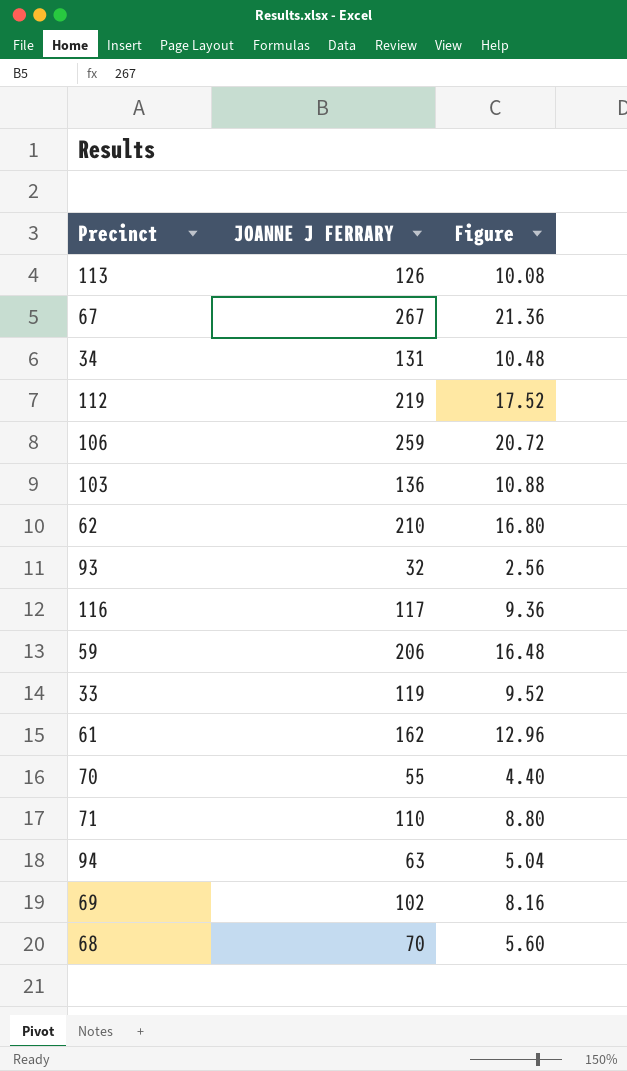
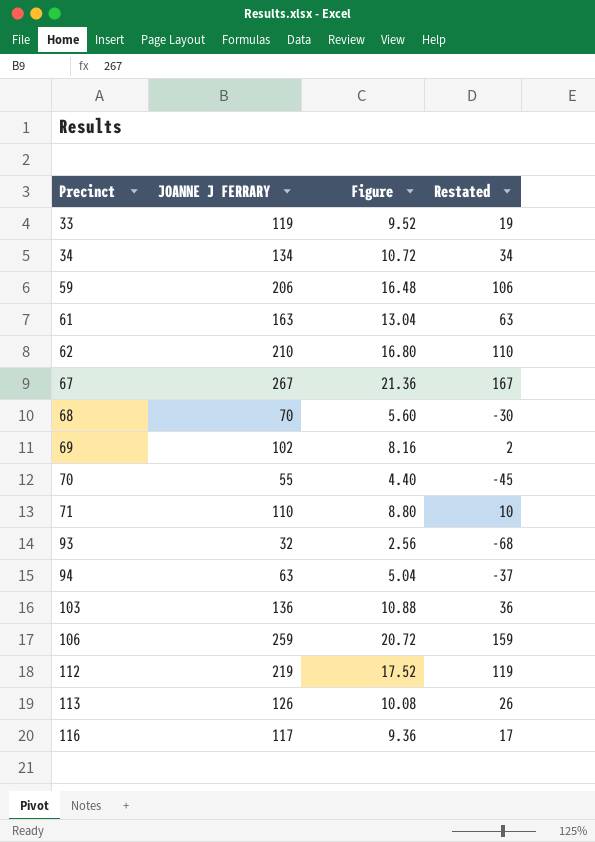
row order: none -> Precinct ascending
column Restated | formula: none -> [JOANNE J FERRARY] - 100
34 | JOANNE J FERRARY: 131 -> 134
34 | Figure: 10.48 -> 10.72
61 | JOANNE J FERRARY: 162 -> 163
61 | Figure: 12.96 -> 13.04

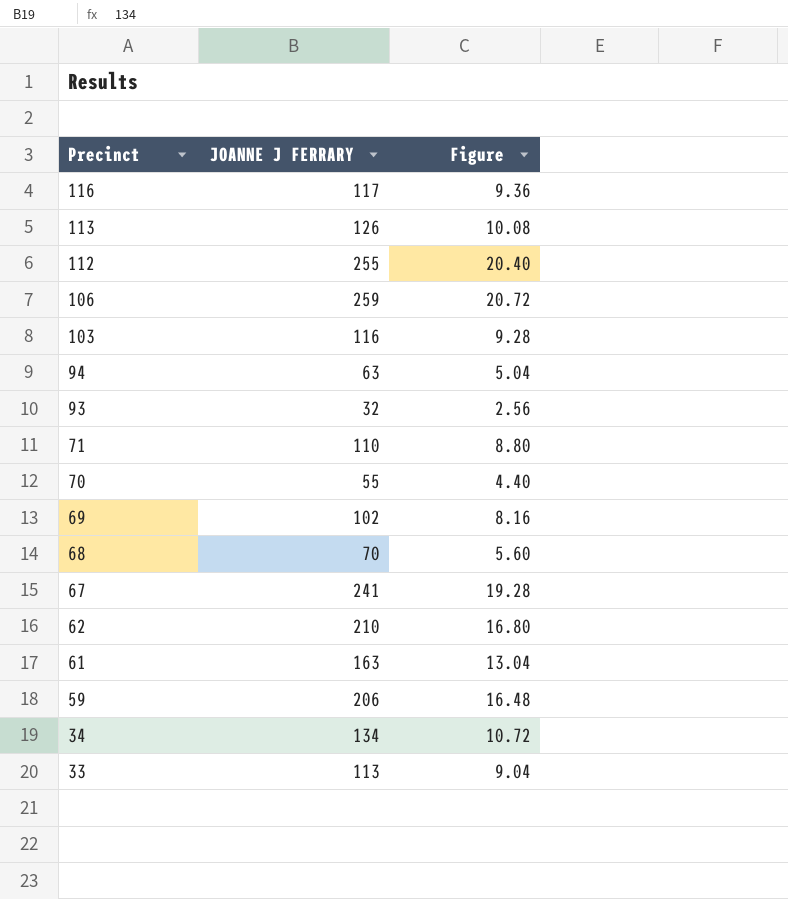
row order: Precinct ascending -> Precinct descending
column Restated | formula: [JOANNE J FERRARY] - 100 -> none
112 | JOANNE J FERRARY: 219 -> 255
112 | Figure: 17.52 -> 20.40
103 | JOANNE J FERRARY: 136 -> 116
103 | Figure: 10.88 -> 9.28
67 | JOANNE J FERRARY: 267 -> 241
67 | Figure: 21.36 -> 19.28
33 | JOANNE J FERRARY: 119 -> 113
33 | Figure: 9.52 -> 9.04

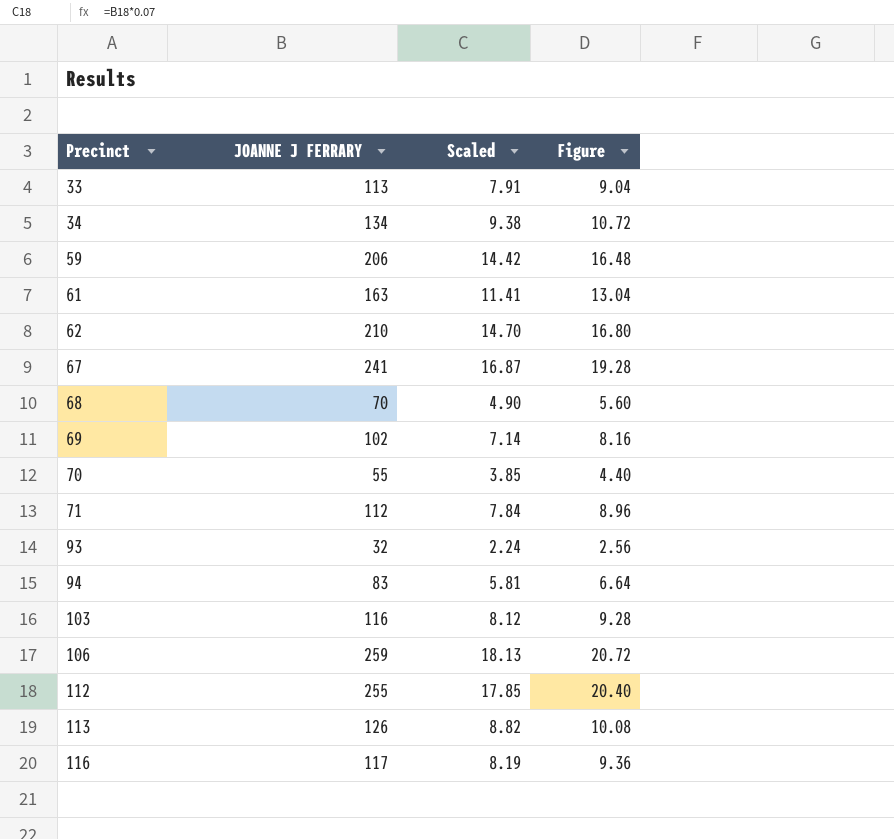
row order: Precinct descending -> Precinct ascending
column Scaled | formula: none -> [JOANNE J FERRARY] * 0.07
71 | JOANNE J FERRARY: 110 -> 112
71 | Figure: 8.80 -> 8.96
94 | JOANNE J FERRARY: 63 -> 83
94 | Figure: 5.04 -> 6.64

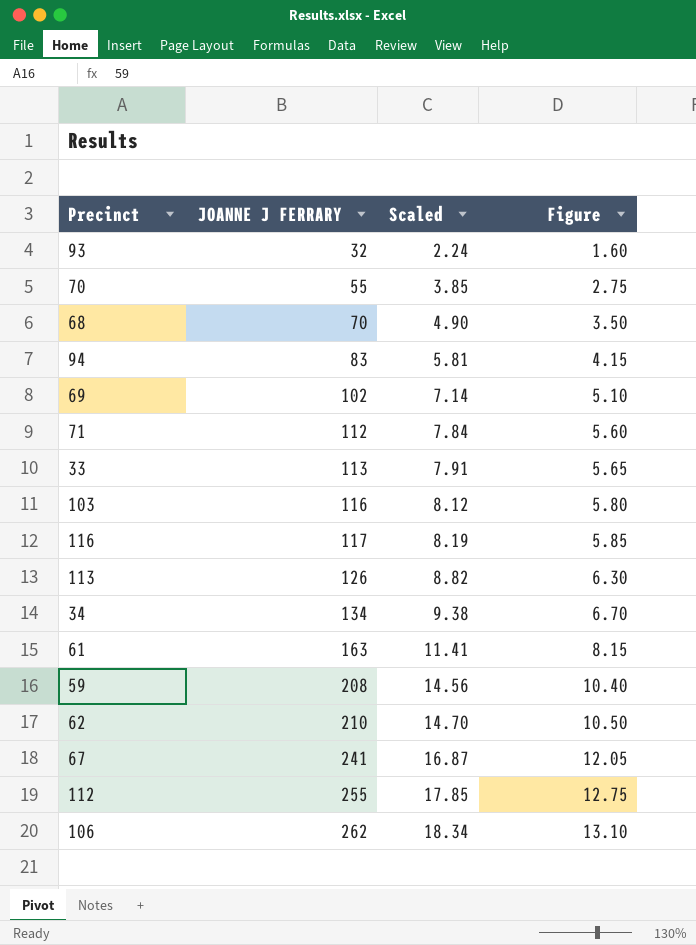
row order: Precinct ascending -> JOANNE J FERRARY ascending
column Figure | formula: [JOANNE J FERRARY] * 0.08 -> [JOANNE J FERRARY] * 0.05
59 | JOANNE J FERRARY: 206 -> 208
59 | Scaled: 14.42 -> 14.56
106 | JOANNE J FERRARY: 259 -> 262
106 | Scaled: 18.13 -> 18.34

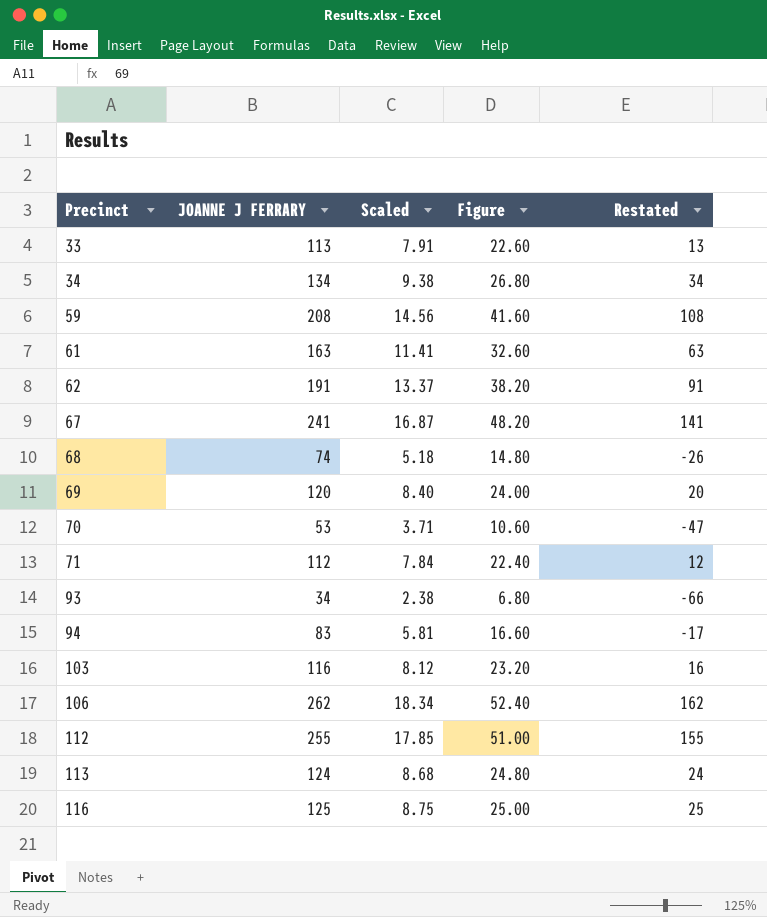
row order: JOANNE J FERRARY ascending -> Precinct ascending
column Figure | formula: [JOANNE J FERRARY] * 0.05 -> [JOANNE J FERRARY] * 0.2
column Restated | formula: none -> [JOANNE J FERRARY] - 100
62 | JOANNE J FERRARY: 210 -> 191
62 | Scaled: 14.70 -> 13.37
68 | JOANNE J FERRARY: 70 -> 74
68 | Scaled: 4.90 -> 5.18
69 | JOANNE J FERRARY: 102 -> 120
69 | Scaled: 7.14 -> 8.40
70 | JOANNE J FERRARY: 55 -> 53
70 | Scaled: 3.85 -> 3.71
93 | JOANNE J FERRARY: 32 -> 34
93 | Scaled: 2.24 -> 2.38
113 | JOANNE J FERRARY: 126 -> 124
113 | Scaled: 8.82 -> 8.68
116 | JOANNE J FERRARY: 117 -> 125
116 | Scaled: 8.19 -> 8.75

